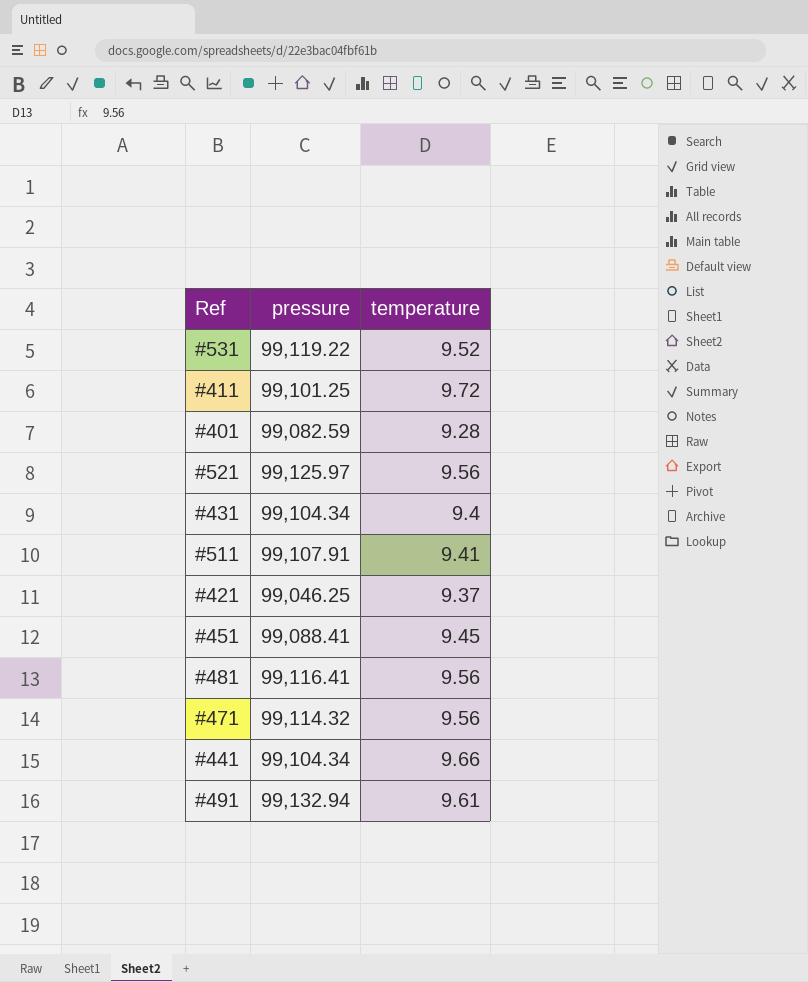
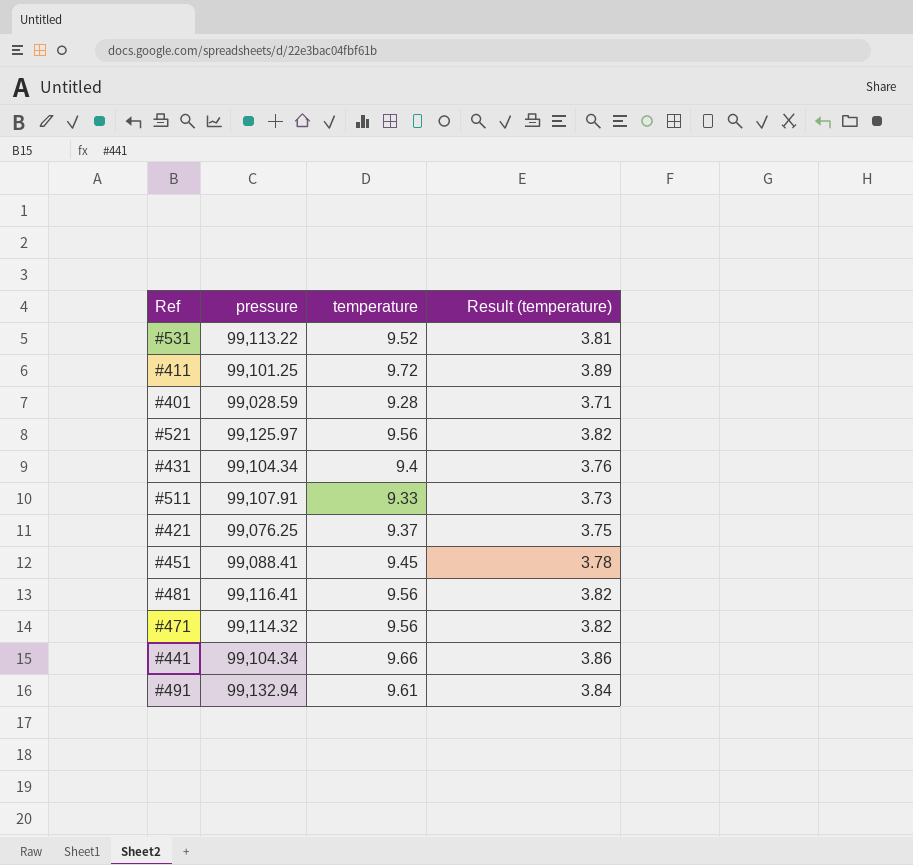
column Result (temperature) | formula: none -> [temperature] * 0.4
#531 | pressure: 99,119.22 -> 99,113.22
#401 | pressure: 99,082.59 -> 99,028.59
#511 | temperature: 9.41 -> 9.33
#421 | pressure: 99,046.25 -> 99,076.25

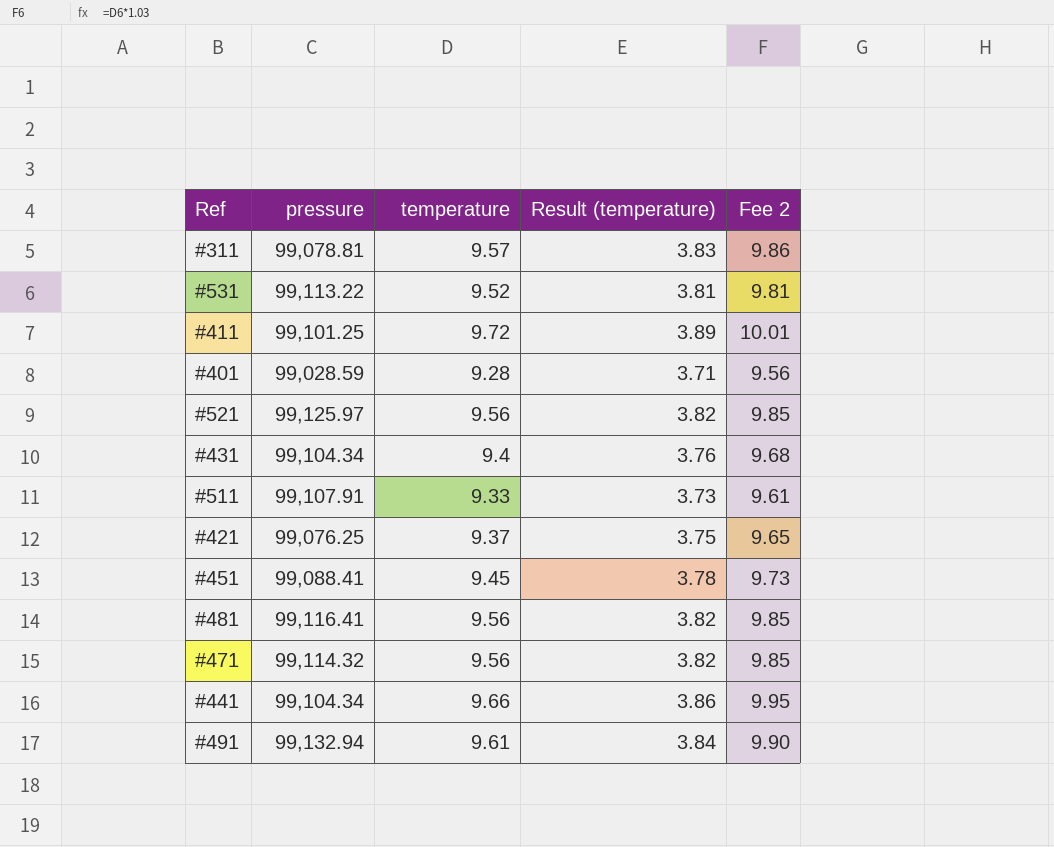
column Fee 2 | formula: none -> [temperature] * 1.03
row #311: none -> 99,078.81 | 9.57 | 3.83 | 9.86

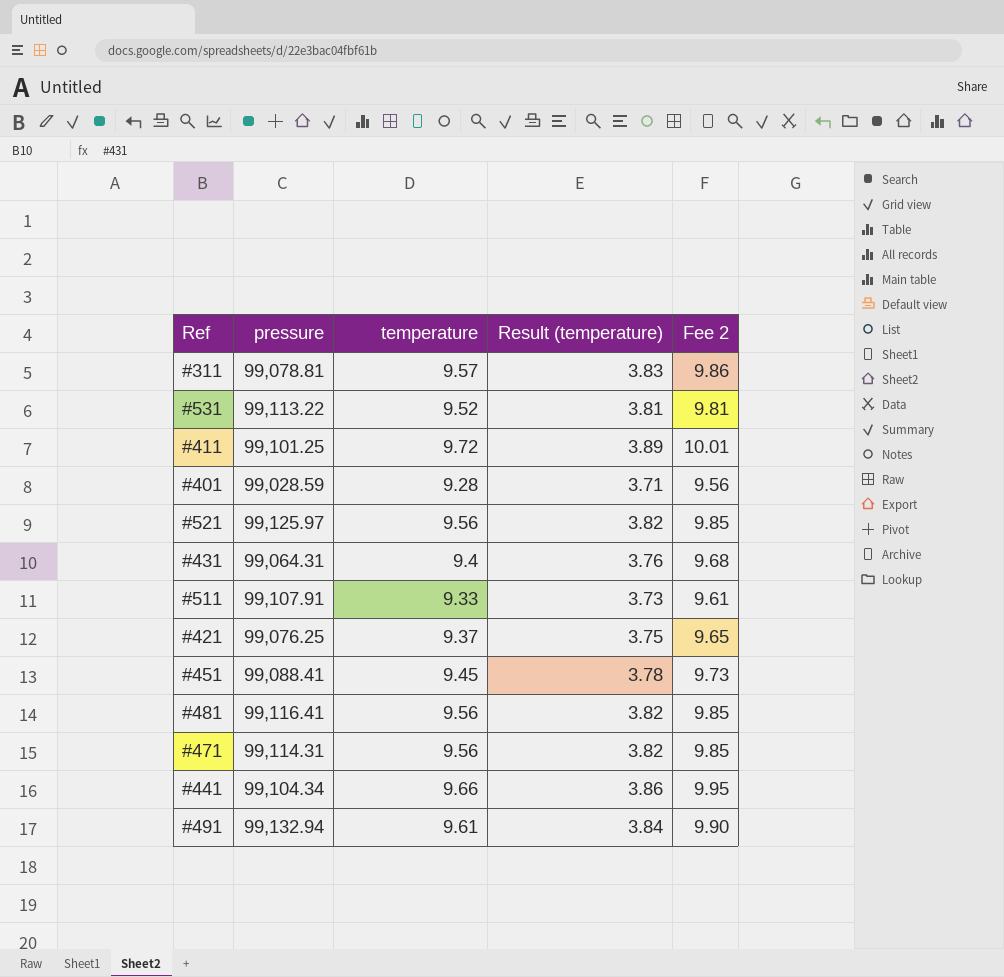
#431 | pressure: 99,104.34 -> 99,064.31
#471 | pressure: 99,114.32 -> 99,114.31

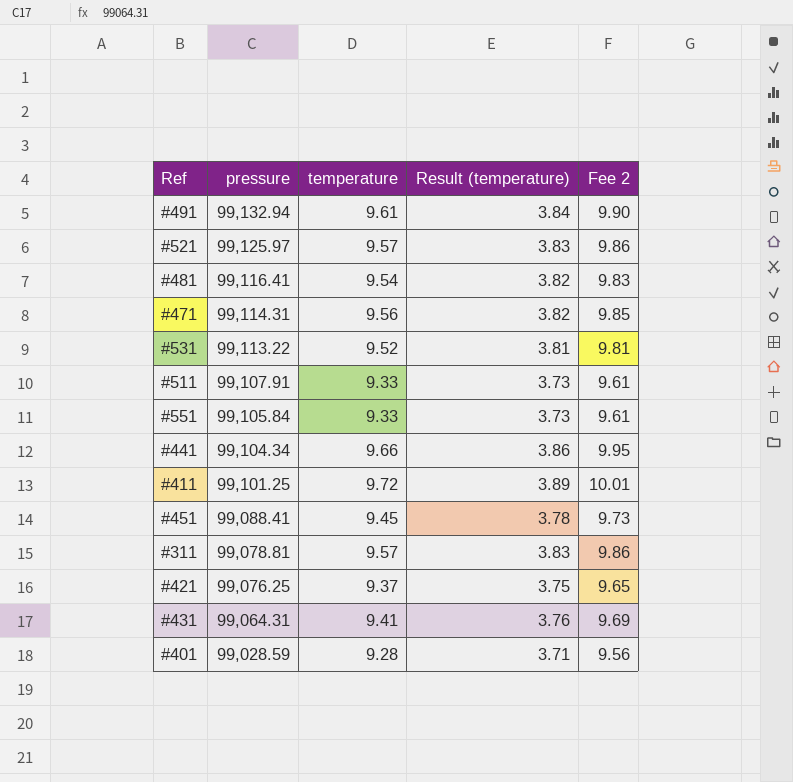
row order: none -> pressure descending
#521 | temperature: 9.56 -> 9.57
#521 | Result (temperature): 3.82 -> 3.83
#521 | Fee 2: 9.85 -> 9.86
#481 | temperature: 9.56 -> 9.54
#481 | Fee 2: 9.85 -> 9.83
row #551: none -> 99,105.84 | 9.33 | 3.73 | 9.61
#431 | temperature: 9.4 -> 9.41
#431 | Fee 2: 9.68 -> 9.69

